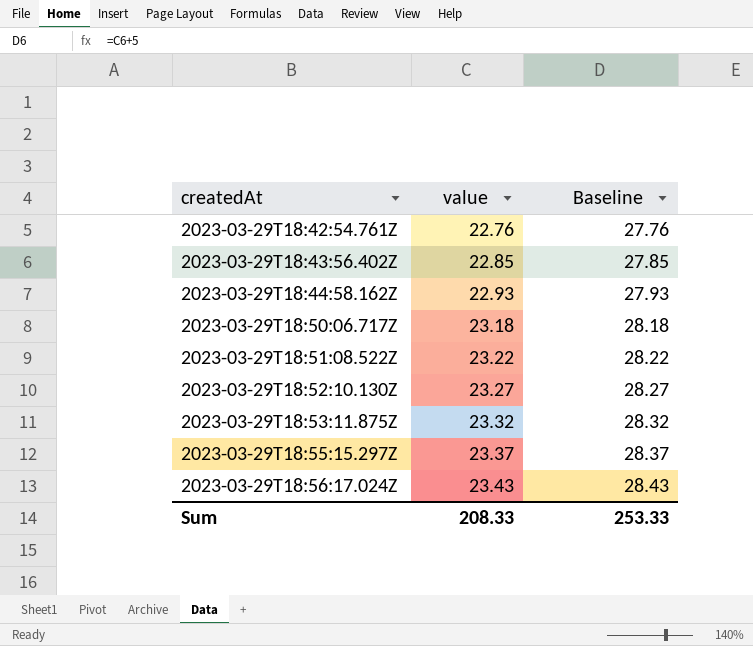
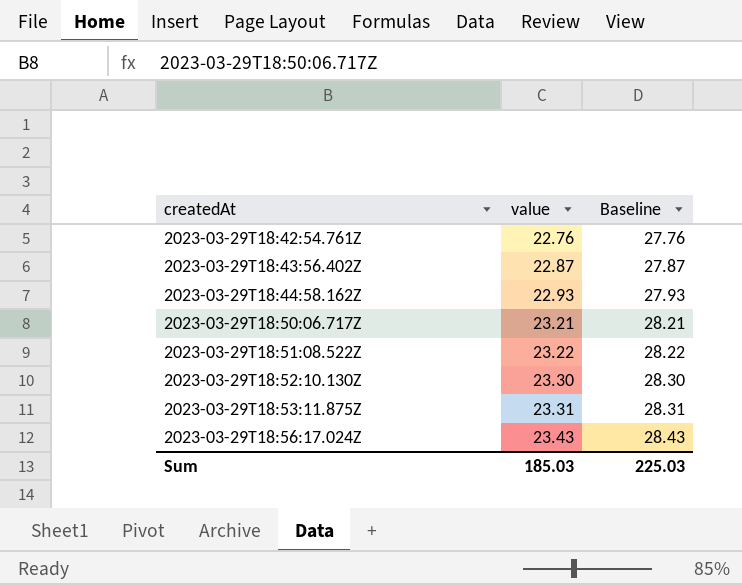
row 2023-03-29T18:55:15.297Z: 23.37 | 28.37 -> none
2023-03-29T18:43:56.402Z | value: 22.85 -> 22.87
2023-03-29T18:43:56.402Z | Baseline: 27.85 -> 27.87
2023-03-29T18:50:06.717Z | value: 23.18 -> 23.21
2023-03-29T18:50:06.717Z | Baseline: 28.18 -> 28.21
2023-03-29T18:52:10.130Z | value: 23.27 -> 23.30
2023-03-29T18:52:10.130Z | Baseline: 28.27 -> 28.30
2023-03-29T18:53:11.875Z | value: 23.32 -> 23.31
2023-03-29T18:53:11.875Z | Baseline: 28.32 -> 28.31
Sum | value: 208.33 -> 185.03
Sum | Baseline: 253.33 -> 225.03

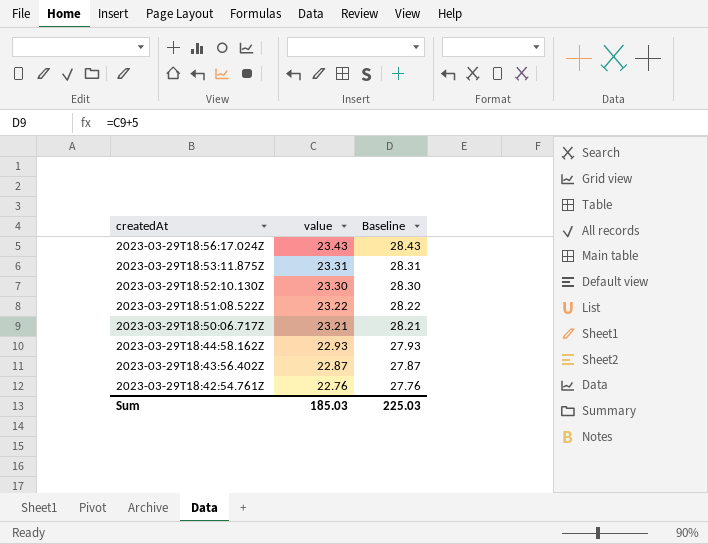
row order: createdAt ascending -> createdAt descending

